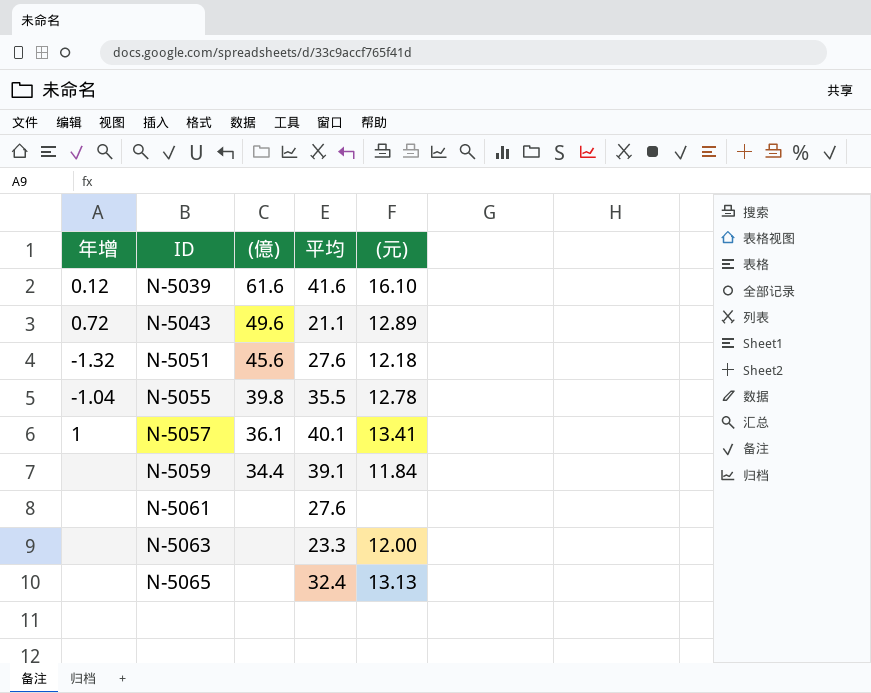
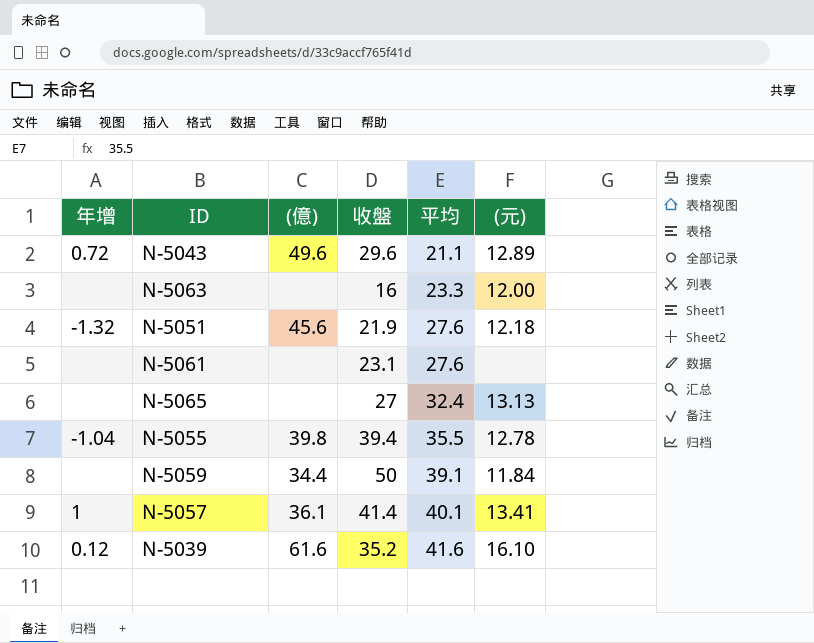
row order: ID ascending -> 平均 ascending
column 收盤 | position: none -> 4

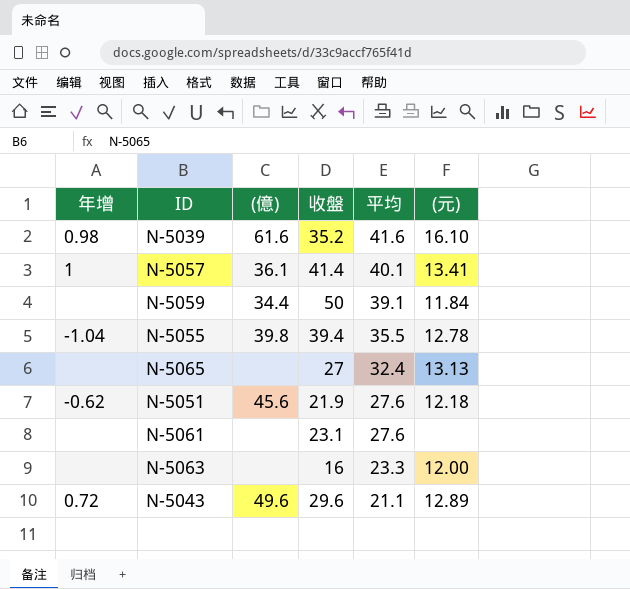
row order: 平均 ascending -> 平均 descending
N-5039 | 年增: 0.12 -> 0.98
N-5051 | 年增: -1.32 -> -0.62

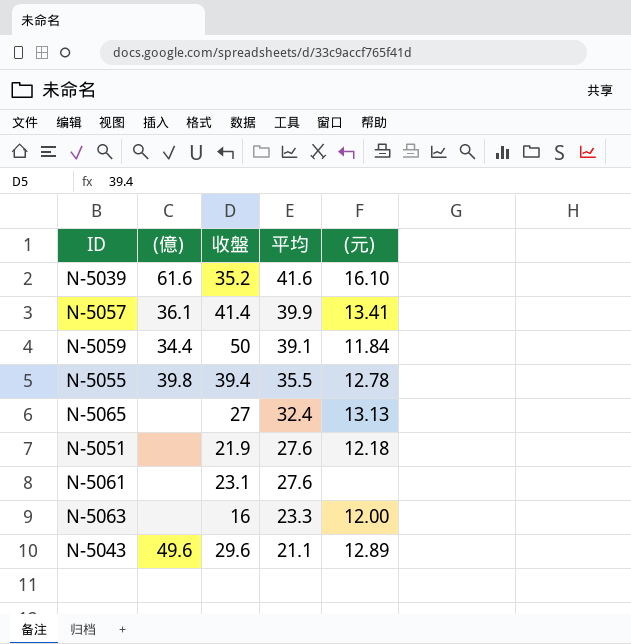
column 年增 | position: 1 -> none
N-5057 | 平均: 40.1 -> 39.9
N-5051 | (億): 45.6 -> none

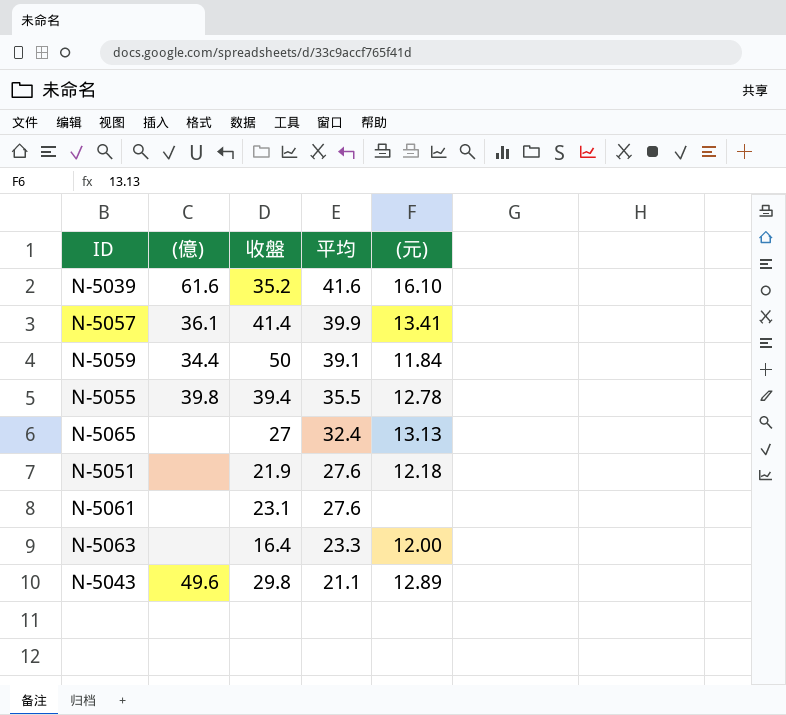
N-5063 | 收盤: 16 -> 16.4
N-5043 | 收盤: 29.6 -> 29.8

